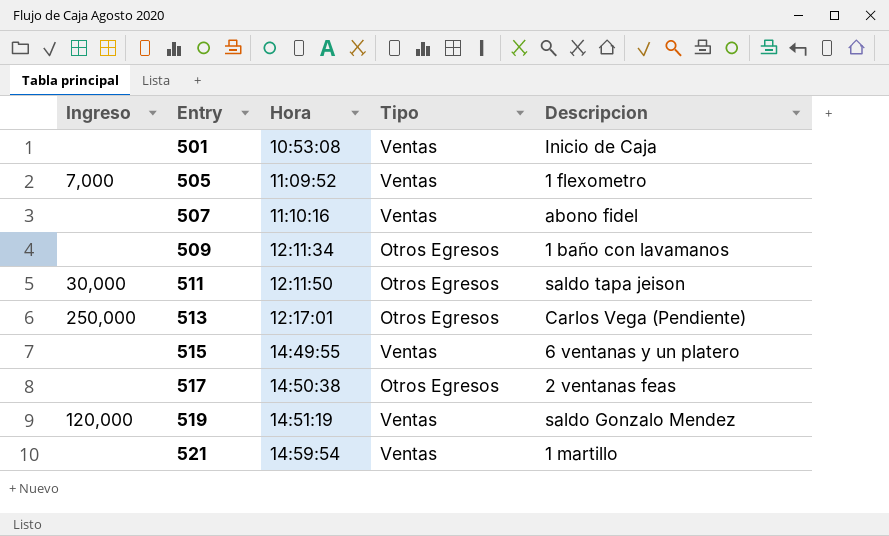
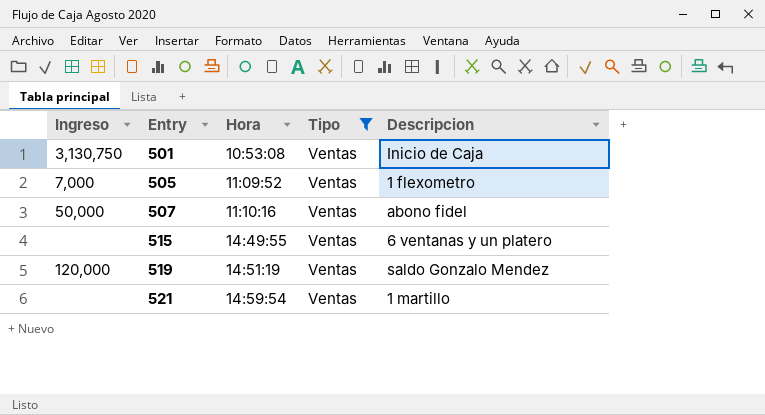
filter: none -> Tipo = Ventas
501 | Ingreso: none -> 3,130,750
507 | Ingreso: none -> 50,000

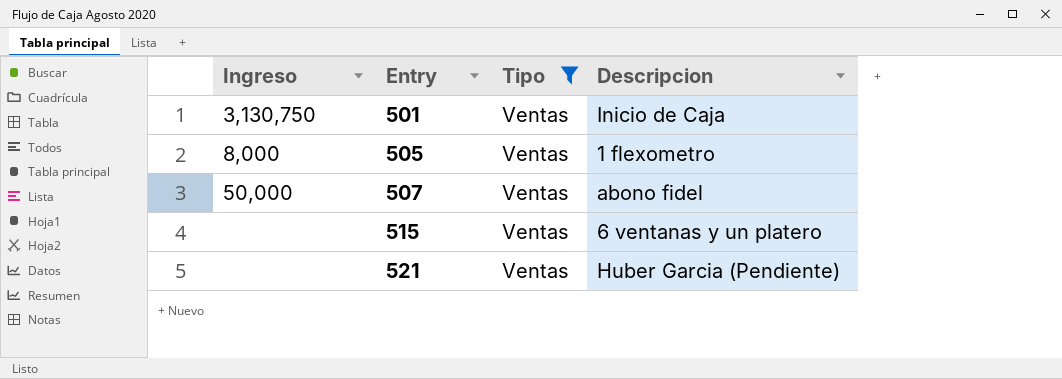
column Hora | position: 3 -> none
row 519: 120,000 | 14:51:19 | Ventas | saldo Gonzalo Mendez -> none
505 | Ingreso: 7,000 -> 8,000
521 | Descripcion: 1 martillo -> Huber Garcia (Pendiente)

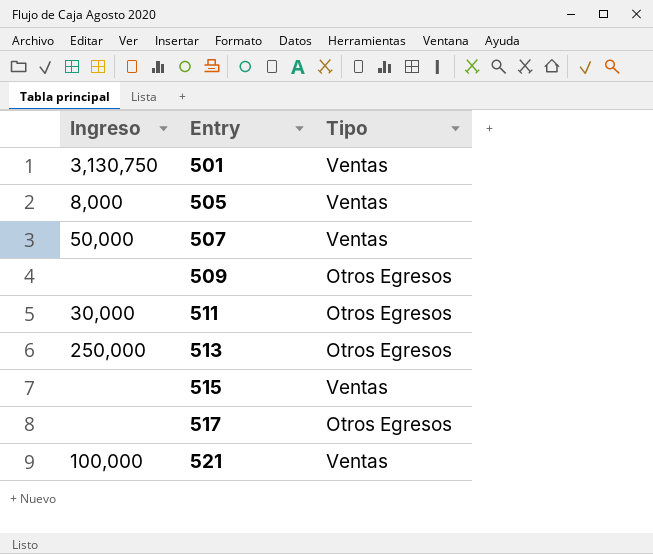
filter: Tipo = Ventas -> none
column Descripcion | position: 4 -> none
521 | Ingreso: none -> 100,000

